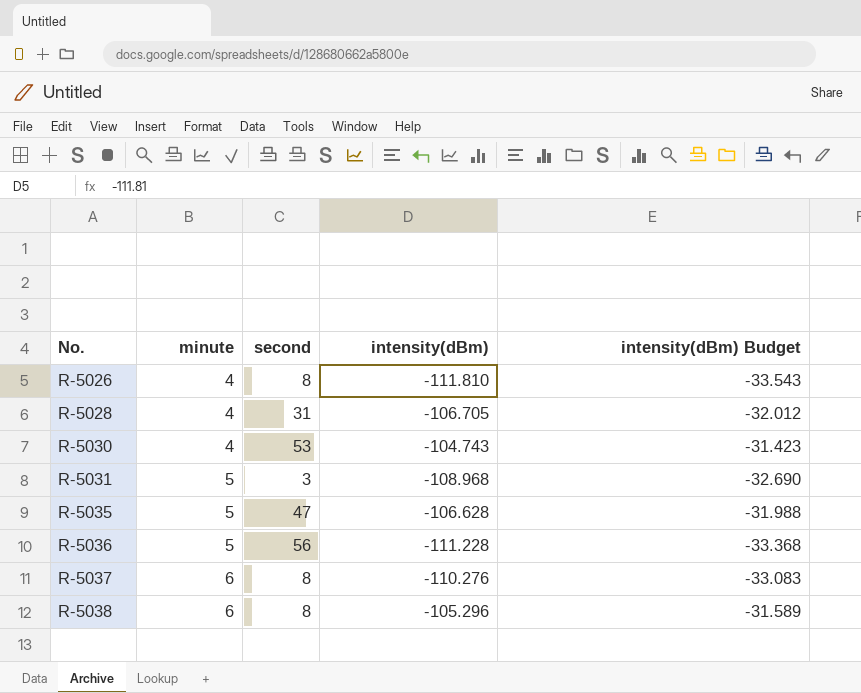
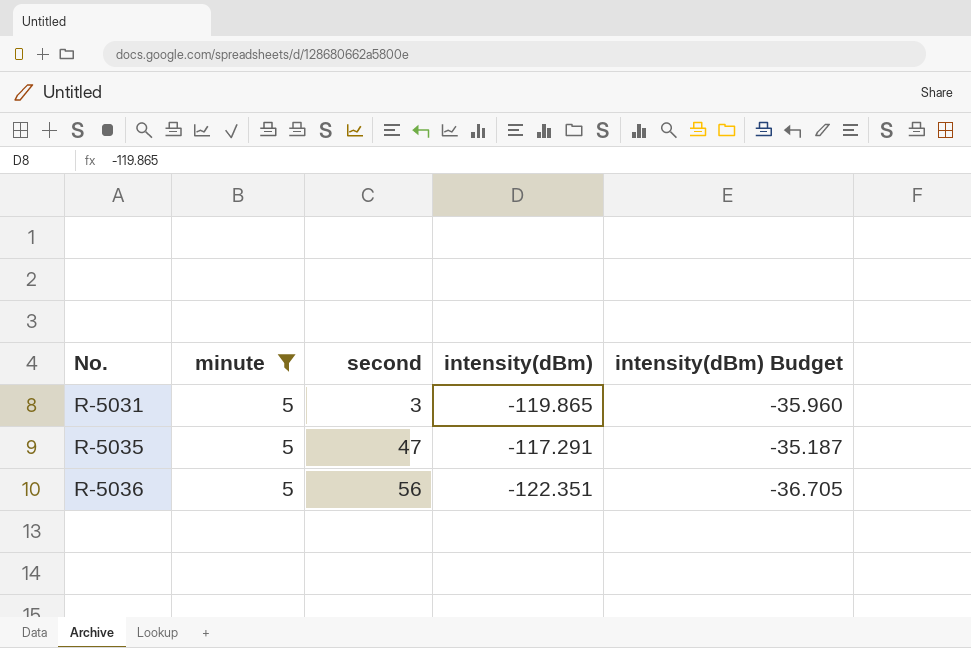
filter: none -> minute = 5
R-5031 | intensity(dBm): -108.968 -> -119.865
R-5031 | intensity(dBm) Budget: -32.690 -> -35.960
R-5035 | intensity(dBm): -106.628 -> -117.291
R-5035 | intensity(dBm) Budget: -31.988 -> -35.187
R-5036 | intensity(dBm): -111.228 -> -122.351
R-5036 | intensity(dBm) Budget: -33.368 -> -36.705

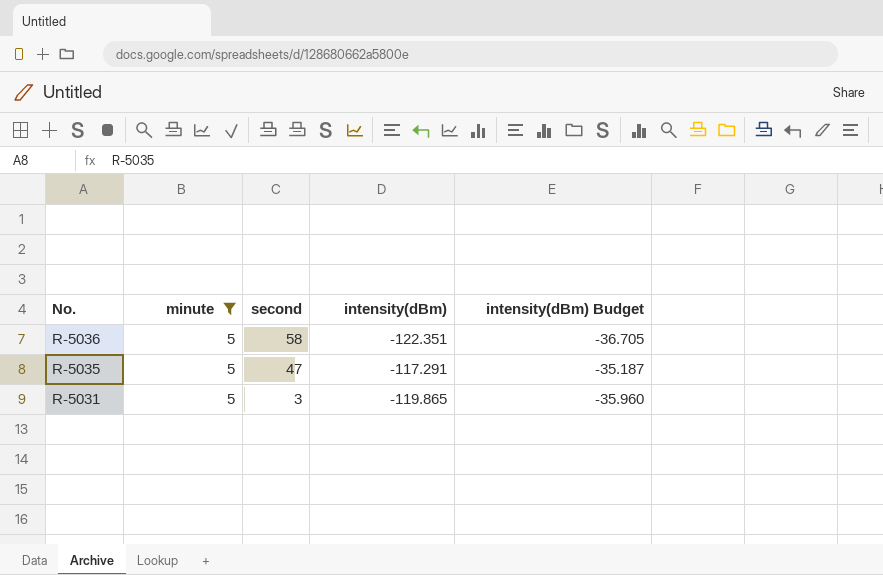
row order: No. ascending -> No. descending
R-5036 | second: 56 -> 58

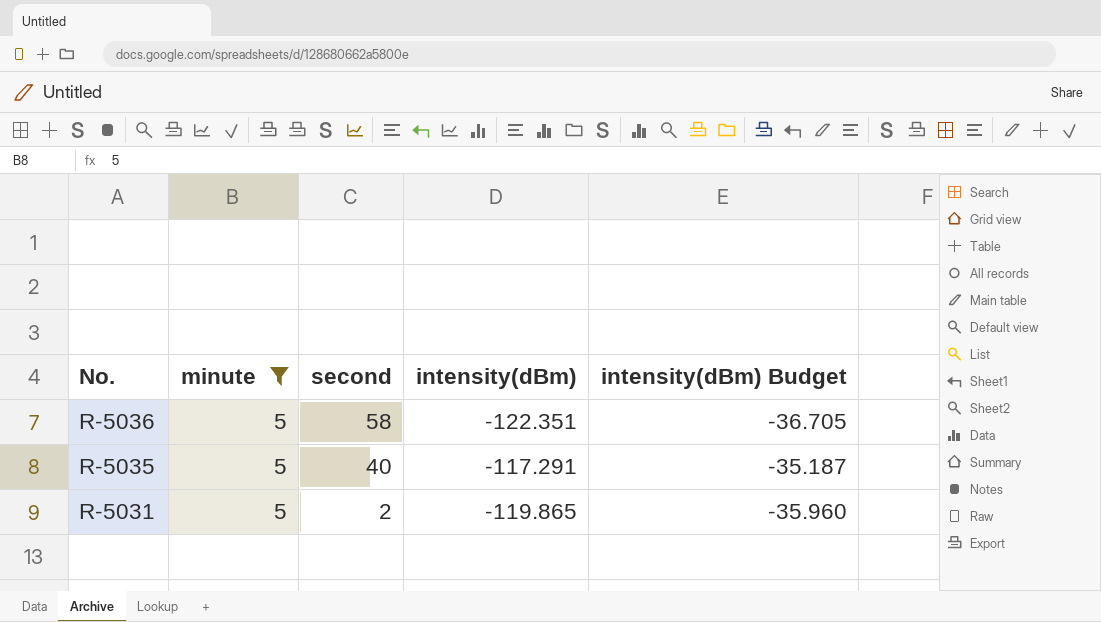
R-5035 | second: 47 -> 40
R-5031 | second: 3 -> 2

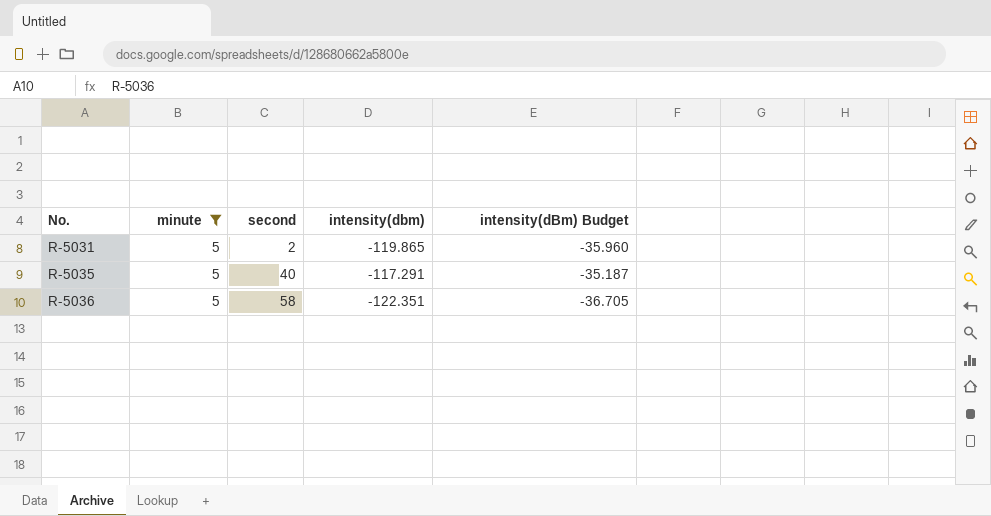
row order: No. descending -> No. ascending
column name: intensity(dBm) -> intensity(dbm)

